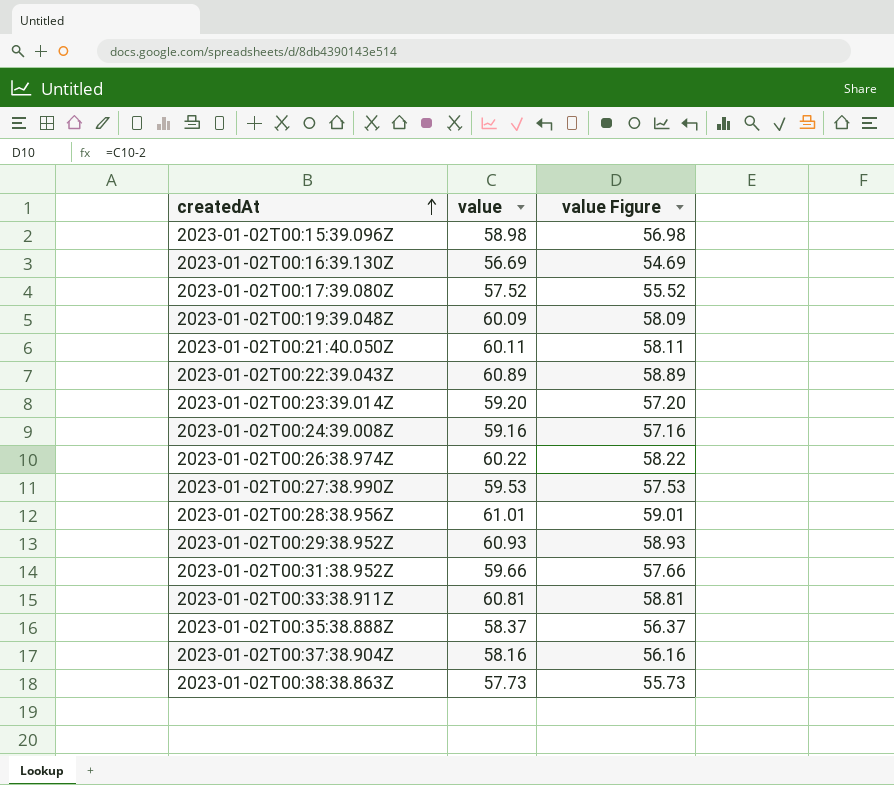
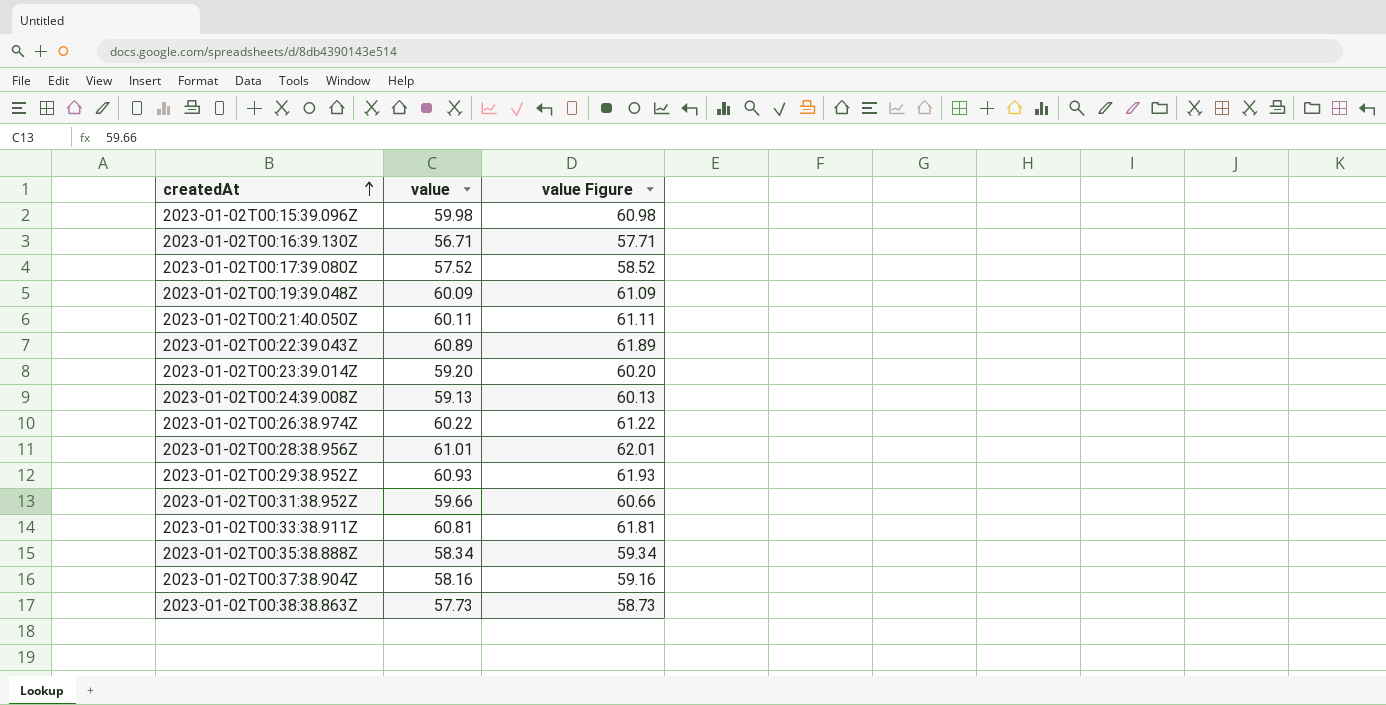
column value Figure | formula: [value] - 2 -> [value] + 1
row 2023-01-02T00:27:38.990Z: 59.53 | 57.53 -> none
2023-01-02T00:15:39.096Z | value: 58.98 -> 59.98
2023-01-02T00:16:39.130Z | value: 56.69 -> 56.71
2023-01-02T00:24:39.008Z | value: 59.16 -> 59.13
2023-01-02T00:35:38.888Z | value: 58.37 -> 58.34

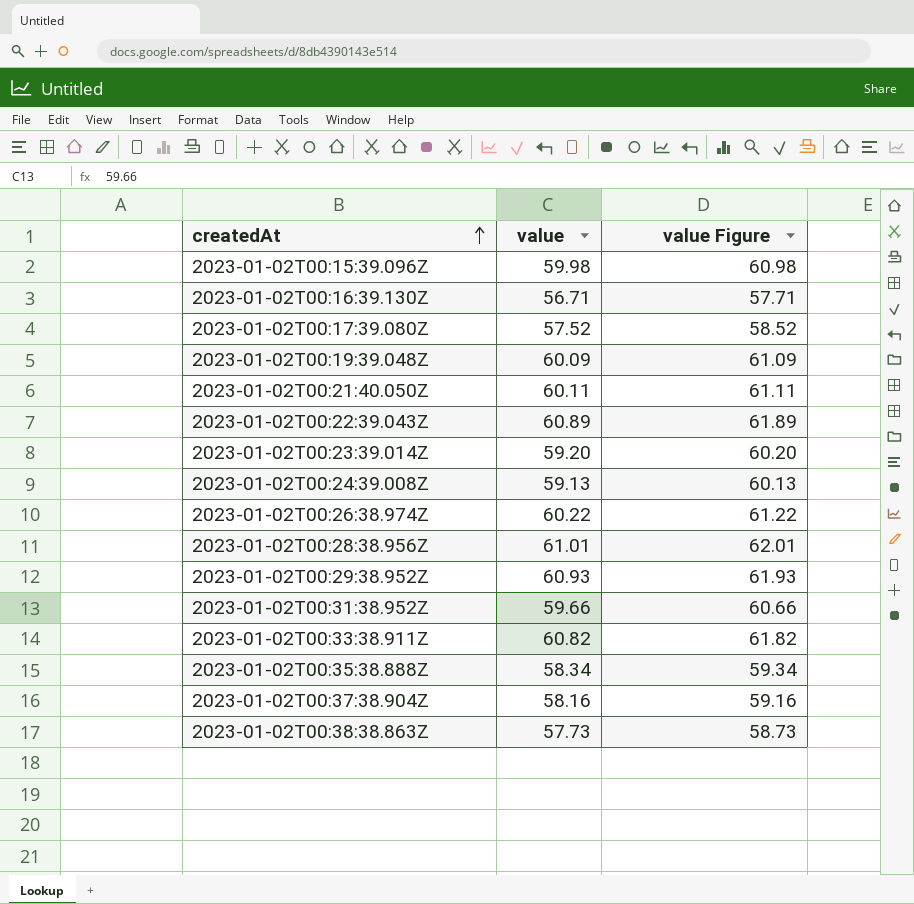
2023-01-02T00:33:38.911Z | value: 60.81 -> 60.82
2023-01-02T00:33:38.911Z | value Figure: 61.81 -> 61.82

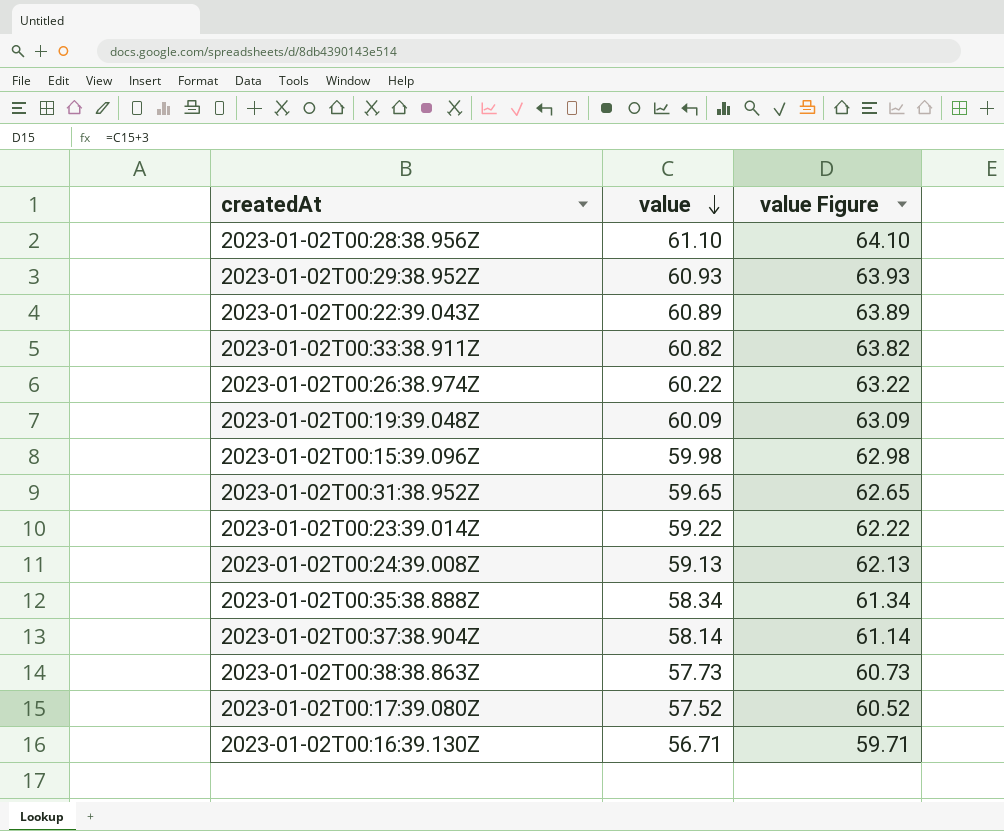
row order: createdAt ascending -> value descending
column value Figure | formula: [value] + 1 -> [value] + 3
row 2023-01-02T00:21:40.050Z: 60.11 | 61.11 -> none
2023-01-02T00:28:38.956Z | value: 61.01 -> 61.10
2023-01-02T00:31:38.952Z | value: 59.66 -> 59.65
2023-01-02T00:23:39.014Z | value: 59.20 -> 59.22
2023-01-02T00:37:38.904Z | value: 58.16 -> 58.14

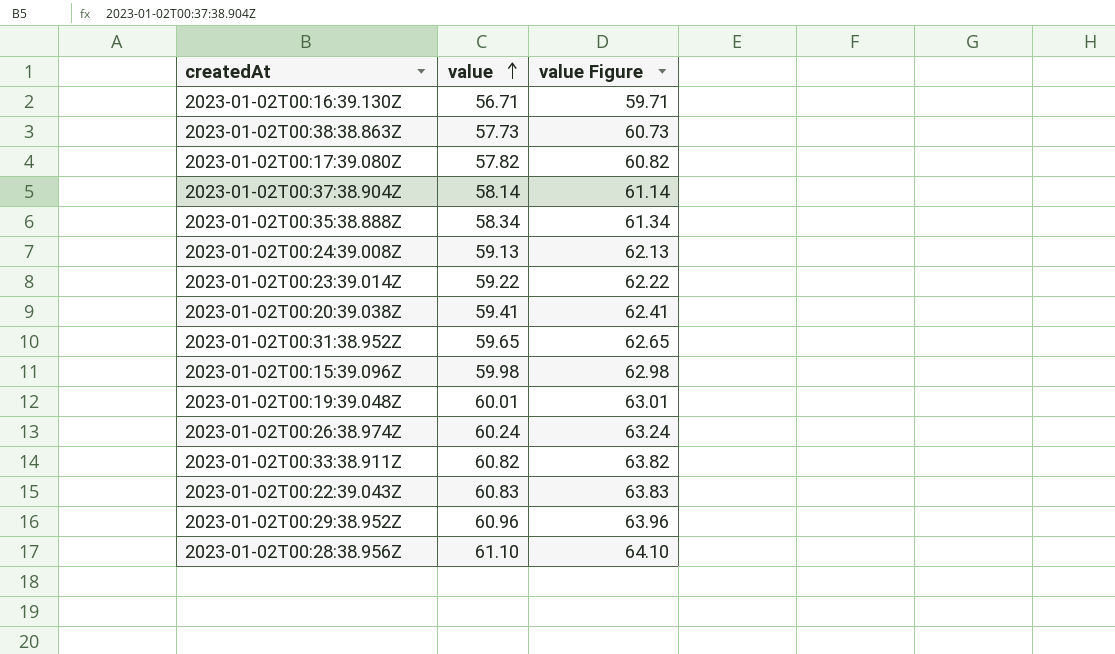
row order: value descending -> value ascending
2023-01-02T00:17:39.080Z | value: 57.52 -> 57.82
2023-01-02T00:17:39.080Z | value Figure: 60.52 -> 60.82
row 2023-01-02T00:20:39.038Z: none -> 59.41 | 62.41
2023-01-02T00:19:39.048Z | value: 60.09 -> 60.01
2023-01-02T00:19:39.048Z | value Figure: 63.09 -> 63.01
2023-01-02T00:26:38.974Z | value: 60.22 -> 60.24
2023-01-02T00:26:38.974Z | value Figure: 63.22 -> 63.24
2023-01-02T00:22:39.043Z | value: 60.89 -> 60.83
2023-01-02T00:22:39.043Z | value Figure: 63.89 -> 63.83
2023-01-02T00:29:38.952Z | value: 60.93 -> 60.96
2023-01-02T00:29:38.952Z | value Figure: 63.93 -> 63.96

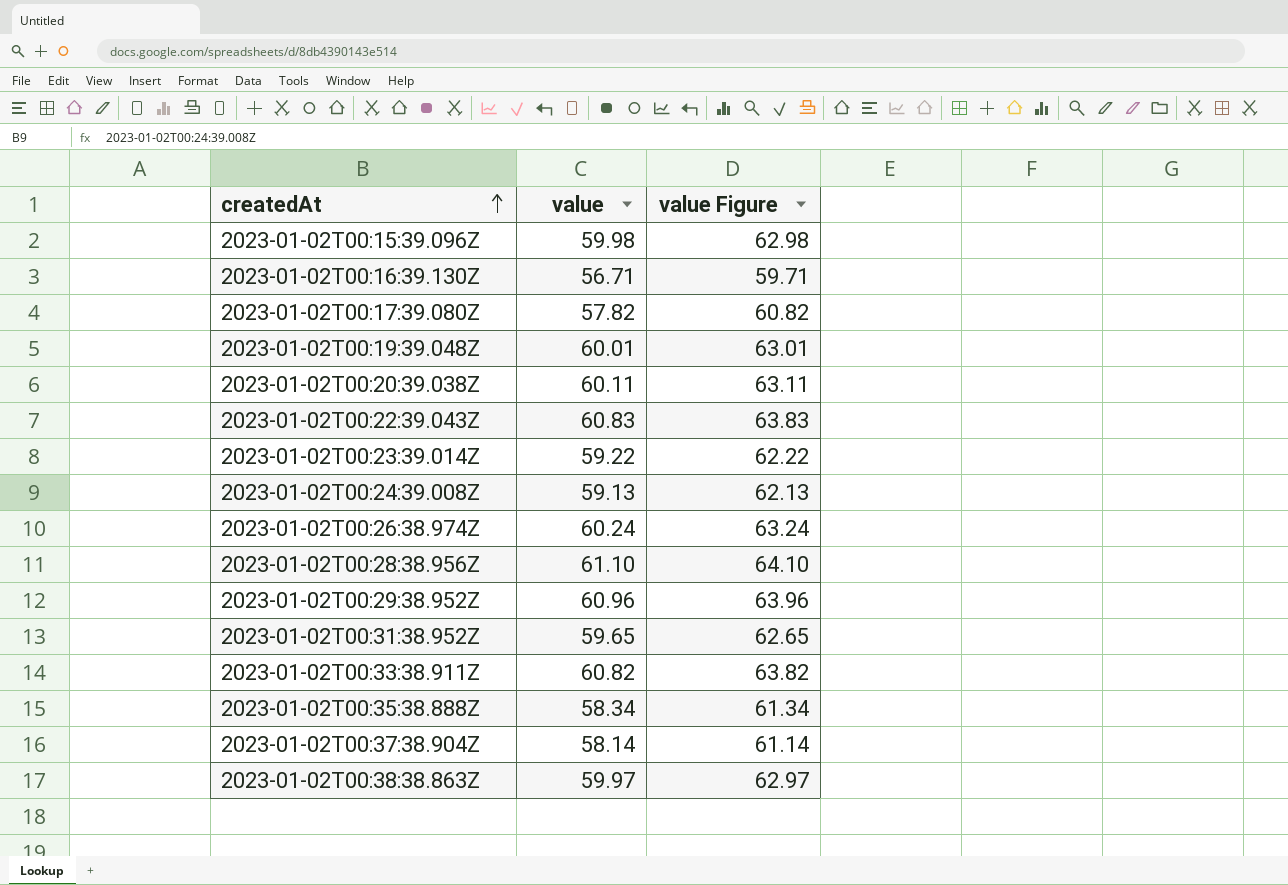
row order: value ascending -> createdAt ascending
2023-01-02T00:20:39.038Z | value: 59.41 -> 60.11
2023-01-02T00:20:39.038Z | value Figure: 62.41 -> 63.11
2023-01-02T00:38:38.863Z | value: 57.73 -> 59.97
2023-01-02T00:38:38.863Z | value Figure: 60.73 -> 62.97

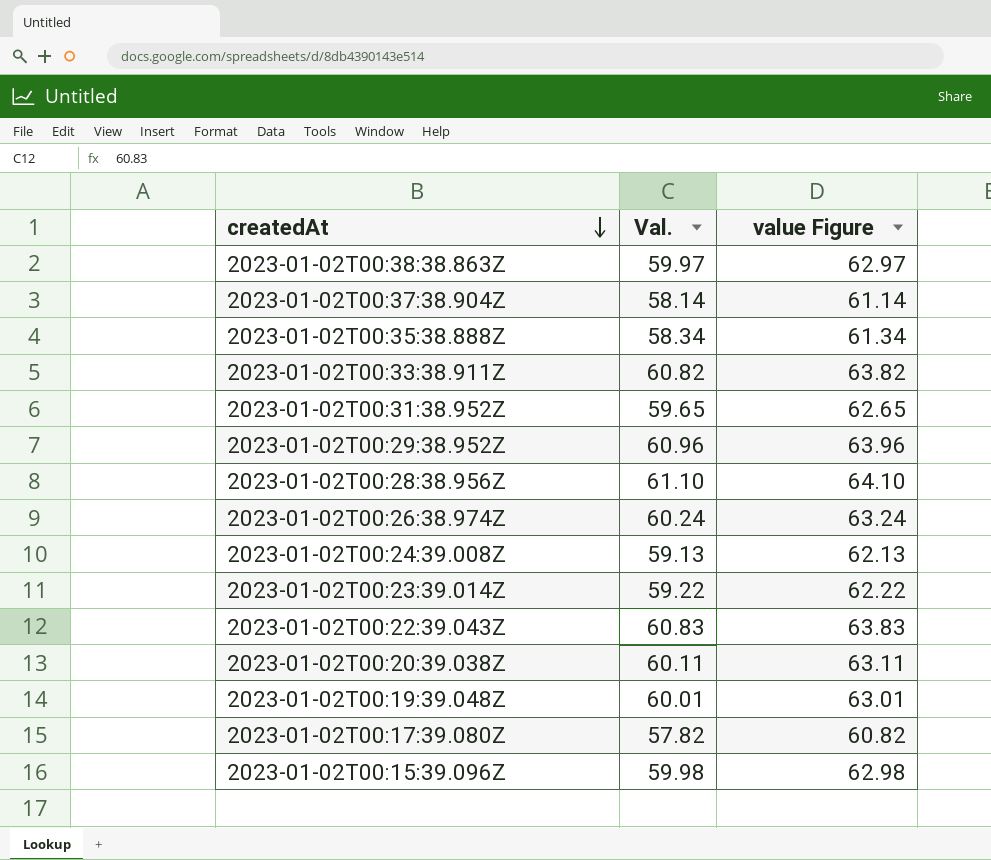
row order: createdAt ascending -> createdAt descending
column name: value -> Val.
row 2023-01-02T00:16:39.130Z: 56.71 | 59.71 -> none

